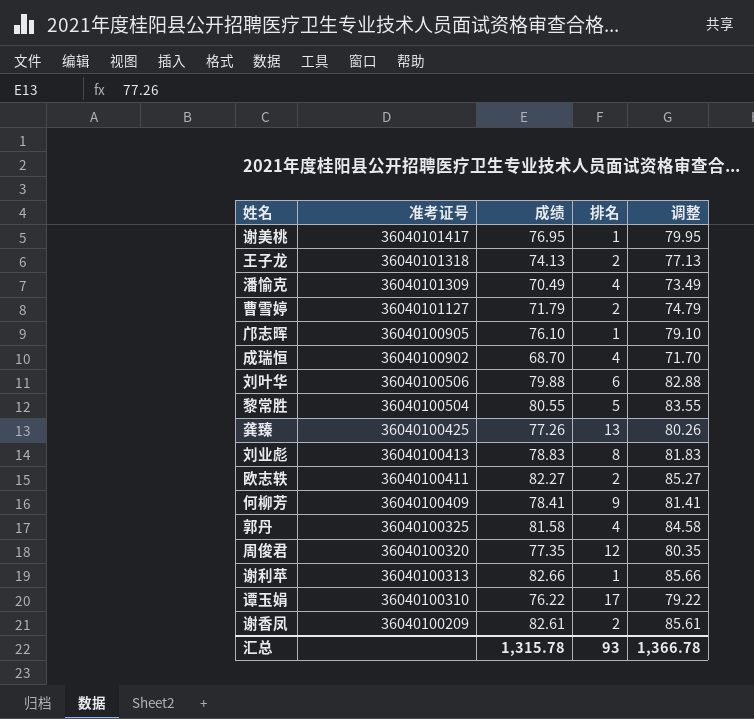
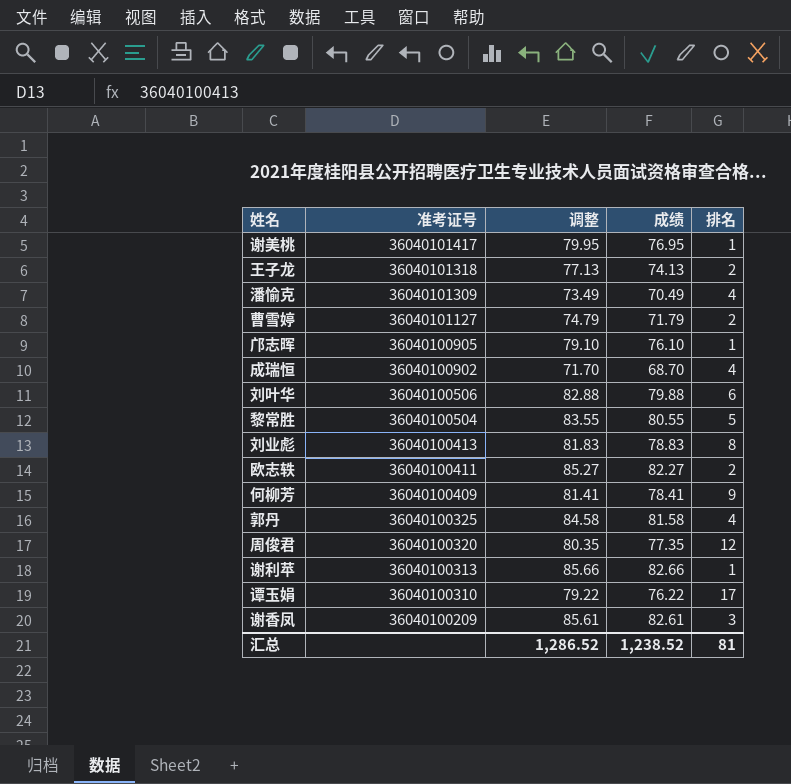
column 调整 | position: 5 -> 3
row 龚臻: 36040100425 | 77.26 | 13 | 80.26 -> none
谢香凤 | 排名: 2 -> 3
汇总 | 调整: 1,366.78 -> 1,286.52
汇总 | 成绩: 1,315.78 -> 1,238.52
汇总 | 排名: 93 -> 81

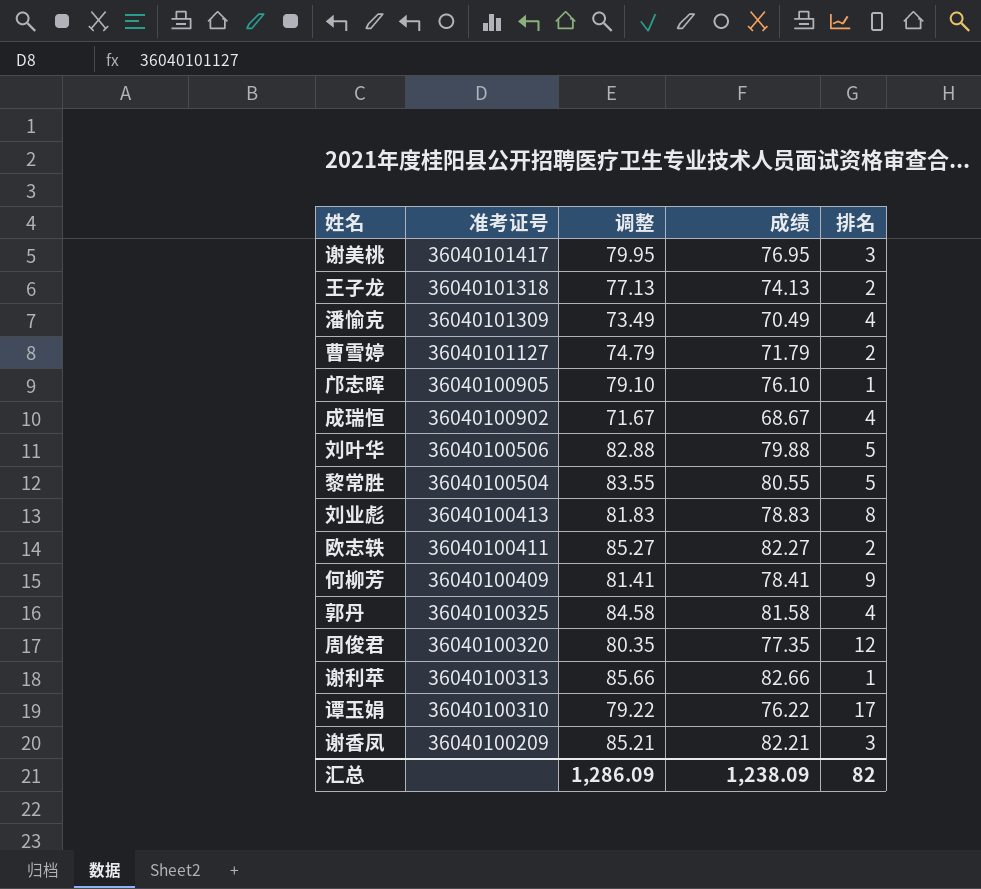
谢美桃 | 排名: 1 -> 3
成瑞恒 | 调整: 71.70 -> 71.67
成瑞恒 | 成绩: 68.70 -> 68.67
刘叶华 | 排名: 6 -> 5
谢香凤 | 调整: 85.61 -> 85.21
谢香凤 | 成绩: 82.61 -> 82.21
汇总 | 调整: 1,286.52 -> 1,286.09
汇总 | 成绩: 1,238.52 -> 1,238.09
汇总 | 排名: 81 -> 82

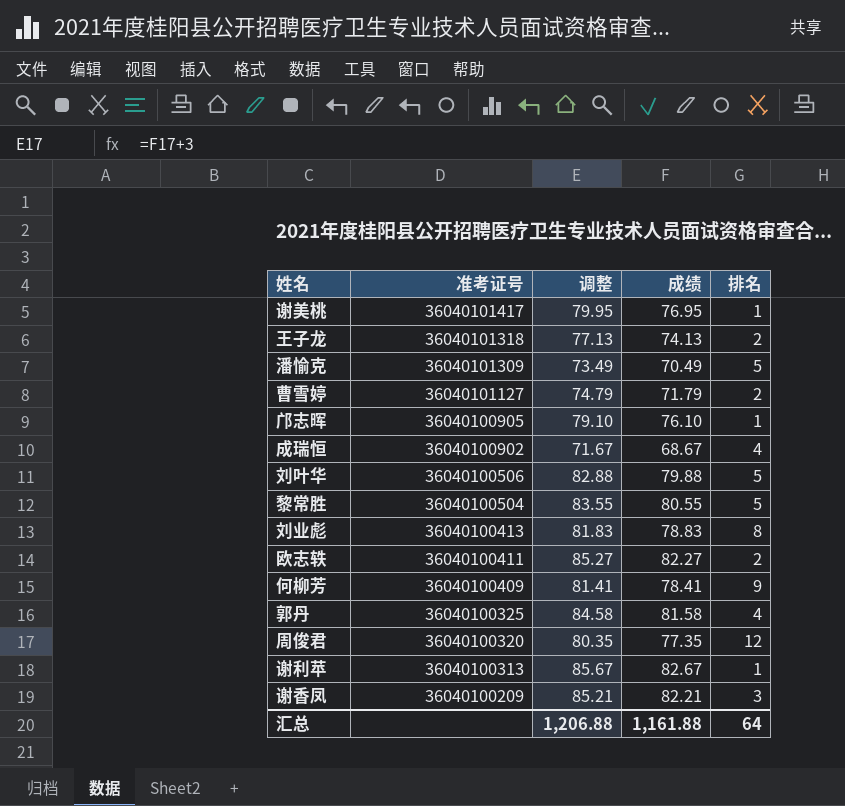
row 谭玉娟: 36040100310 | 79.22 | 76.22 | 17 -> none
谢美桃 | 排名: 3 -> 1
潘愉克 | 排名: 4 -> 5
谢利苹 | 调整: 85.66 -> 85.67
谢利苹 | 成绩: 82.66 -> 82.67
汇总 | 调整: 1,286.09 -> 1,206.88
汇总 | 成绩: 1,238.09 -> 1,161.88
汇总 | 排名: 82 -> 64

